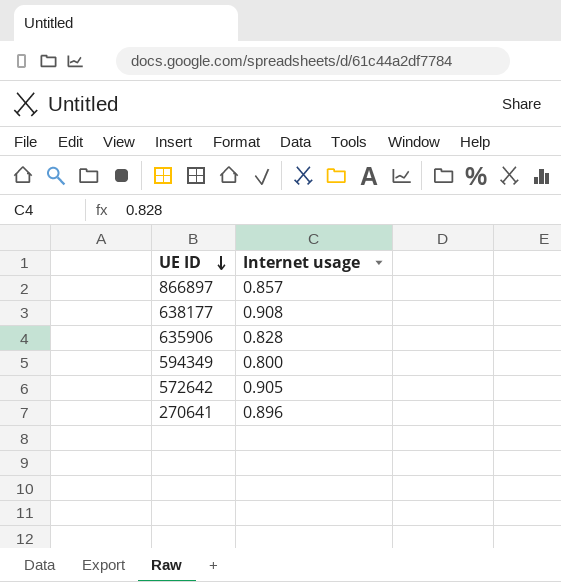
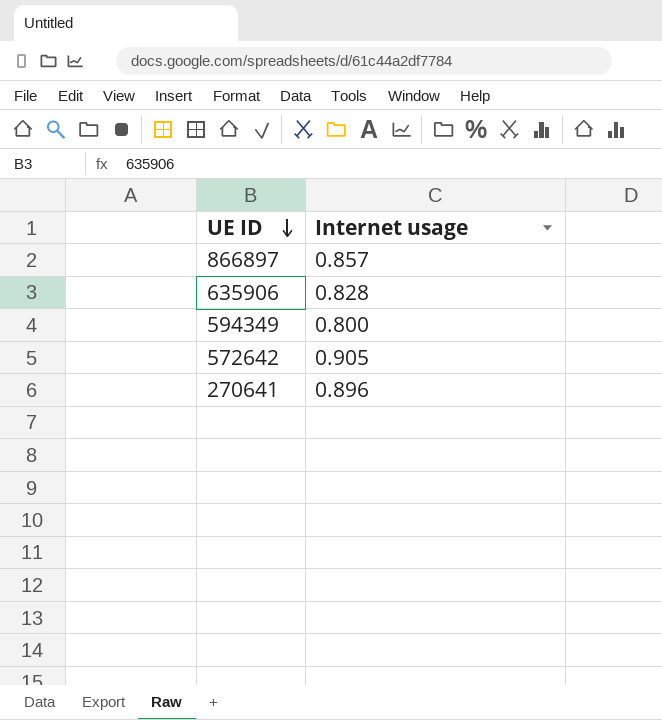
row 638177: 0.908 -> none

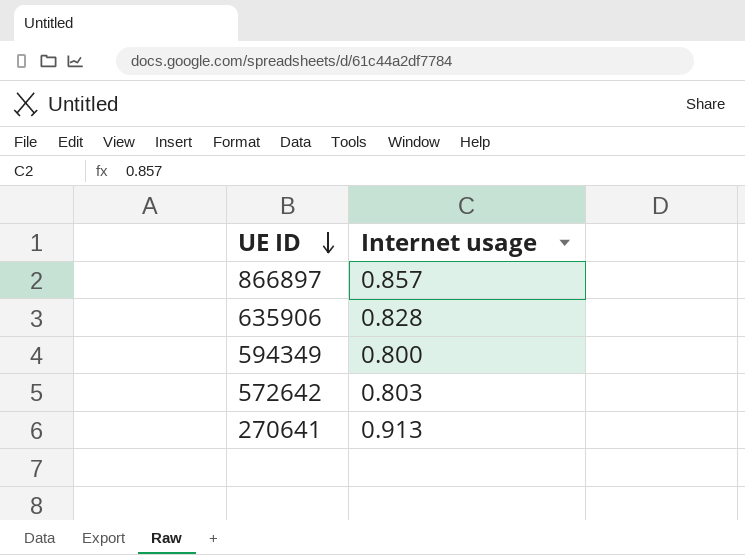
572642 | Internet usage: 0.905 -> 0.803
270641 | Internet usage: 0.896 -> 0.913

